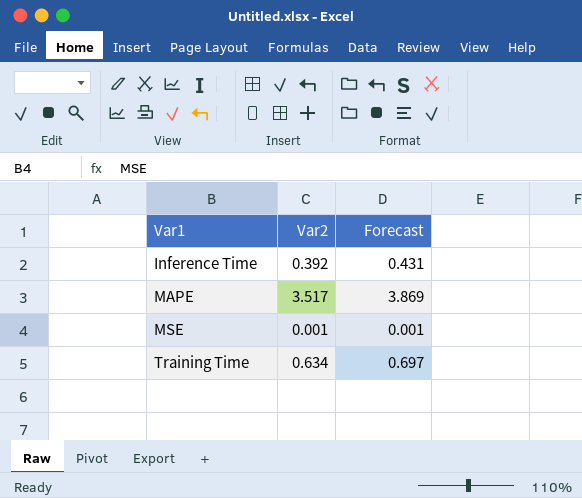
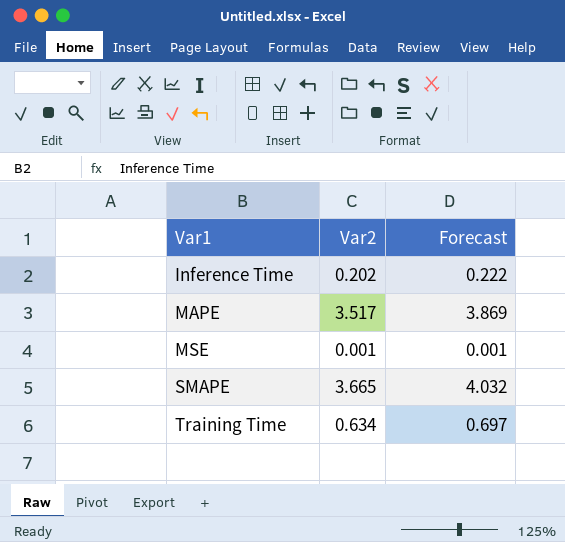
Inference Time | Var2: 0.392 -> 0.202
Inference Time | Forecast: 0.431 -> 0.222
row SMAPE: none -> 3.665 | 4.032

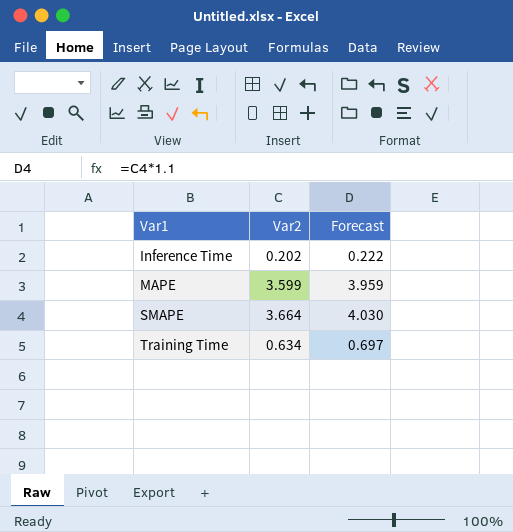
row MSE: 0.001 | 0.001 -> none
MAPE | Var2: 3.517 -> 3.599
MAPE | Forecast: 3.869 -> 3.959
SMAPE | Var2: 3.665 -> 3.664
SMAPE | Forecast: 4.032 -> 4.030

